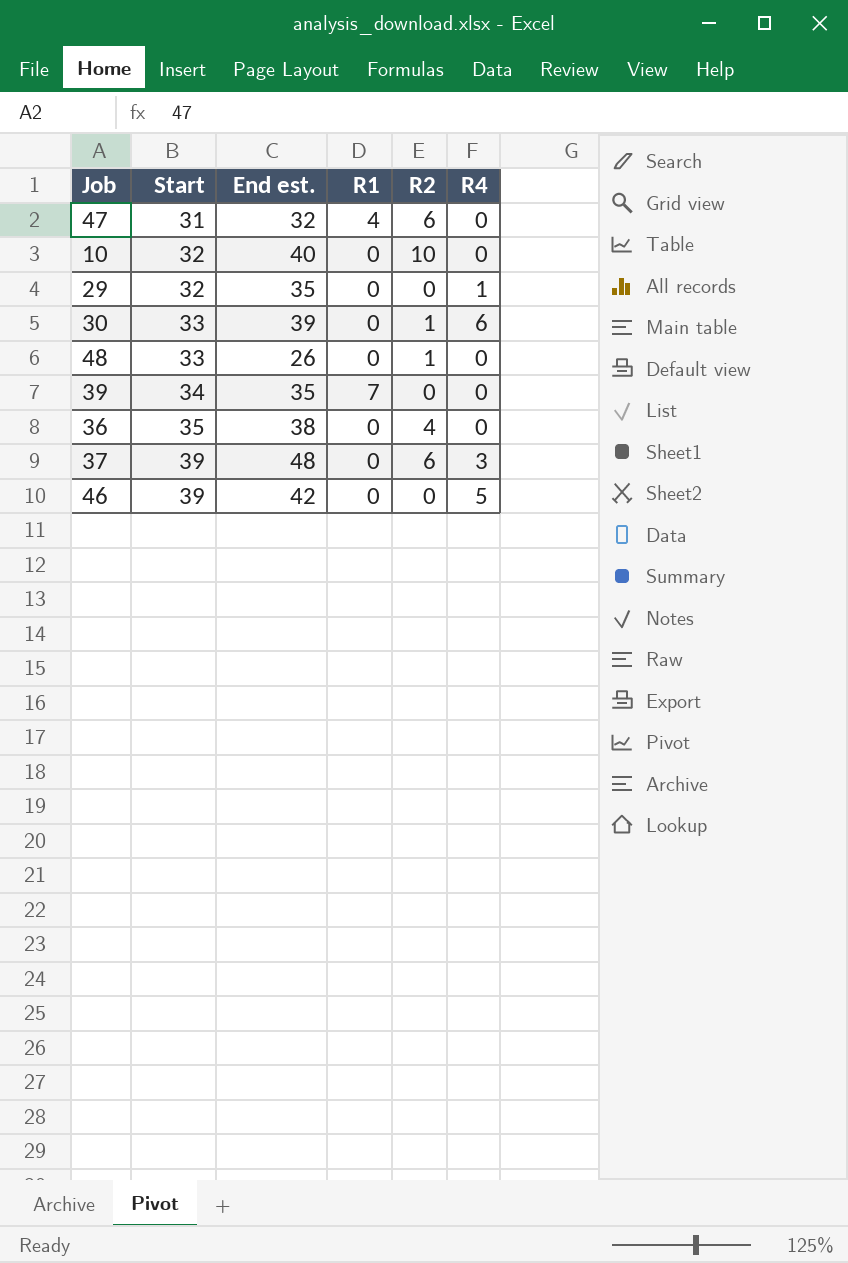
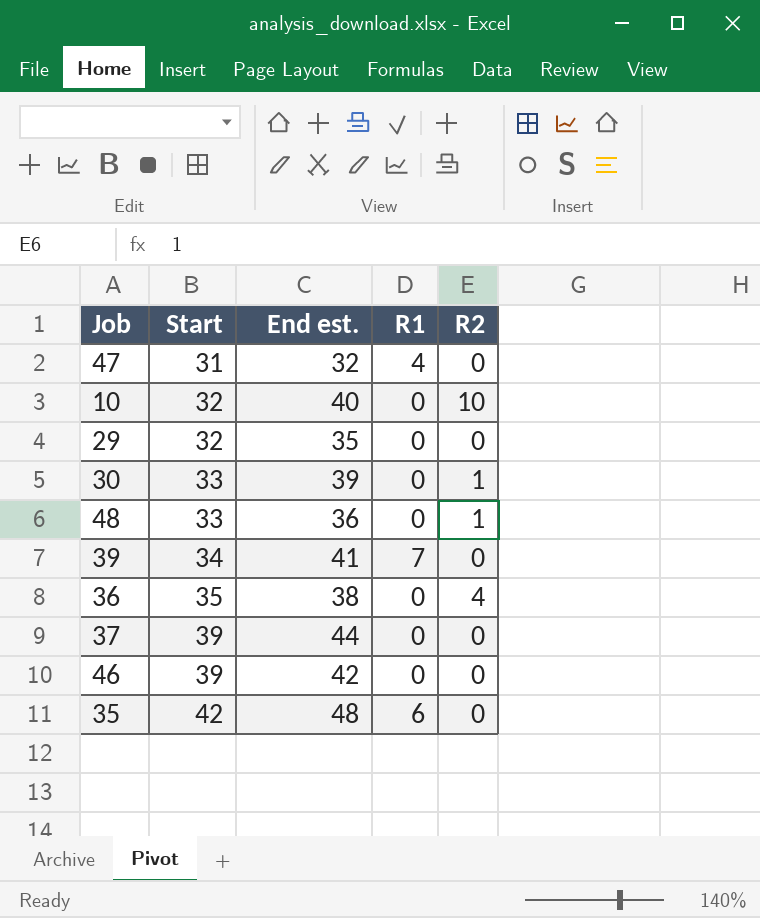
column R4 | position: 6 -> none
47 | R2: 6 -> 0
48 | End est.: 26 -> 36
39 | End est.: 35 -> 41
37 | End est.: 48 -> 44
37 | R2: 6 -> 0
row 35: none -> 42 | 48 | 6 | 0

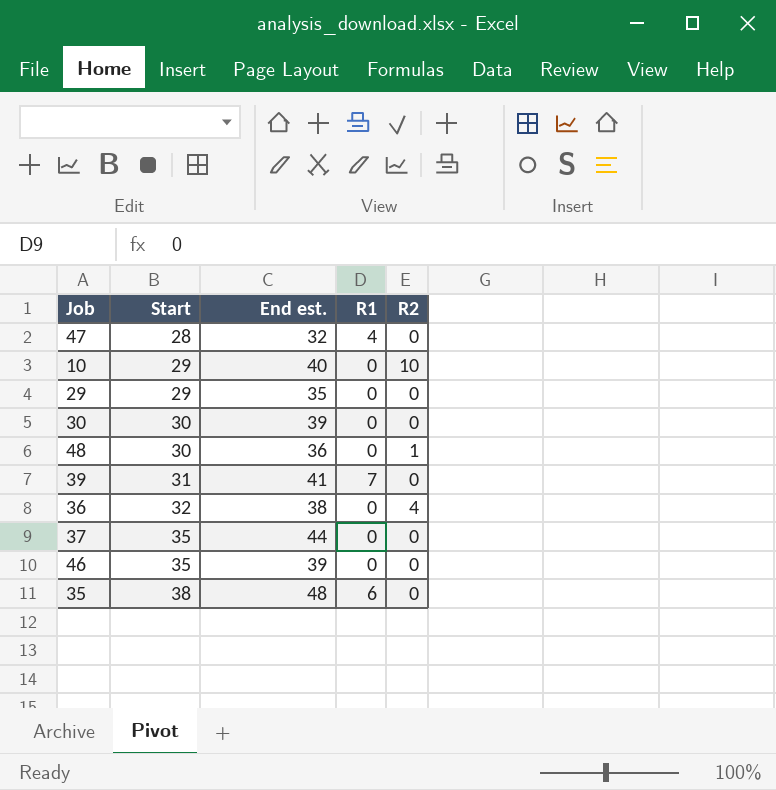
47 | Start: 31 -> 28
10 | Start: 32 -> 29
29 | Start: 32 -> 29
30 | Start: 33 -> 30
30 | R2: 1 -> 0
48 | Start: 33 -> 30
39 | Start: 34 -> 31
36 | Start: 35 -> 32
37 | Start: 39 -> 35
46 | Start: 39 -> 35
46 | End est.: 42 -> 39
35 | Start: 42 -> 38

